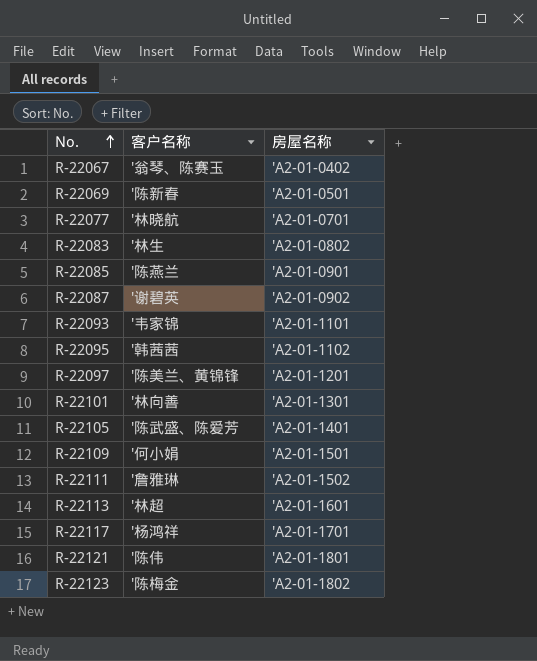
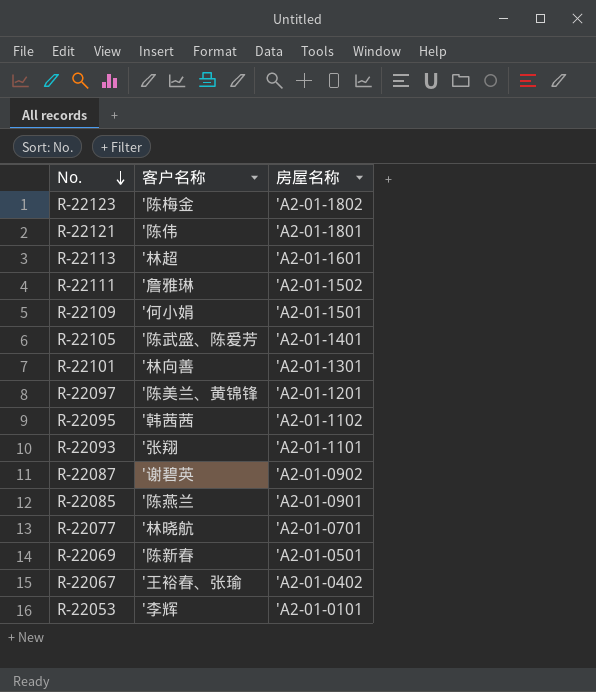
row order: No. ascending -> No. descending
row R-22083: '林生 | 'A2-01-0802 -> none
row R-22117: '杨鸿祥 | 'A2-01-1701 -> none
R-22093 | 客户名称: '韦家锦 -> '张翔
R-22067 | 客户名称: '翁琴、陈赛玉 -> '王裕春、张瑜
row R-22053: none -> '李辉 | 'A2-01-0101

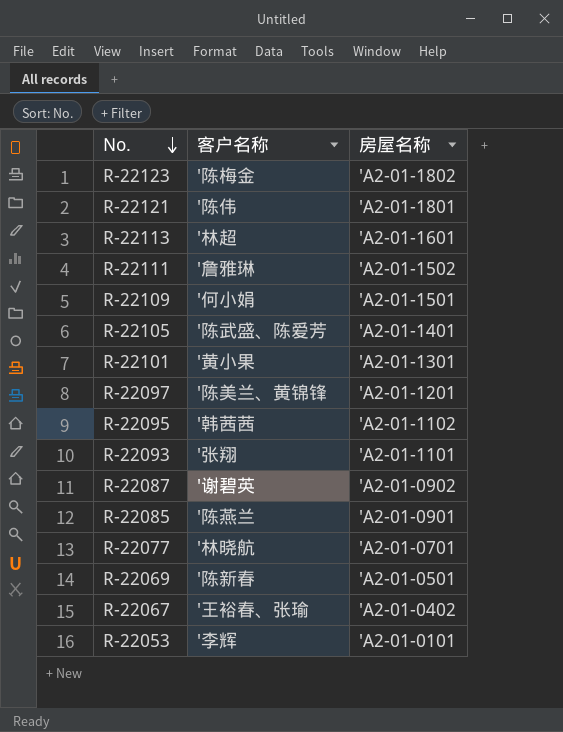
R-22101 | 客户名称: '林向善 -> '黄小果

